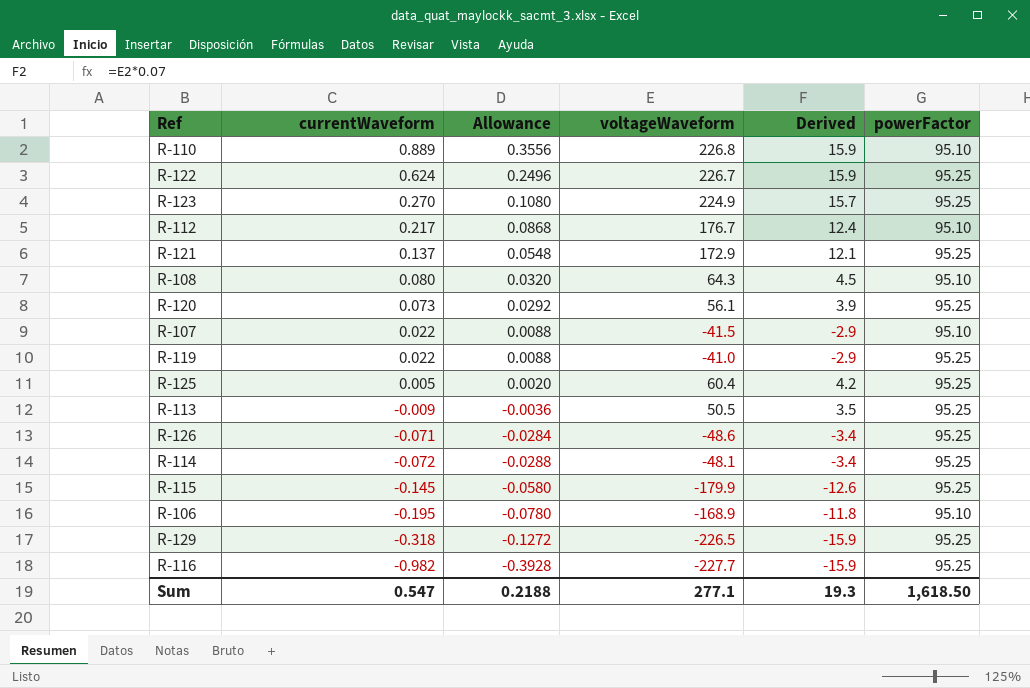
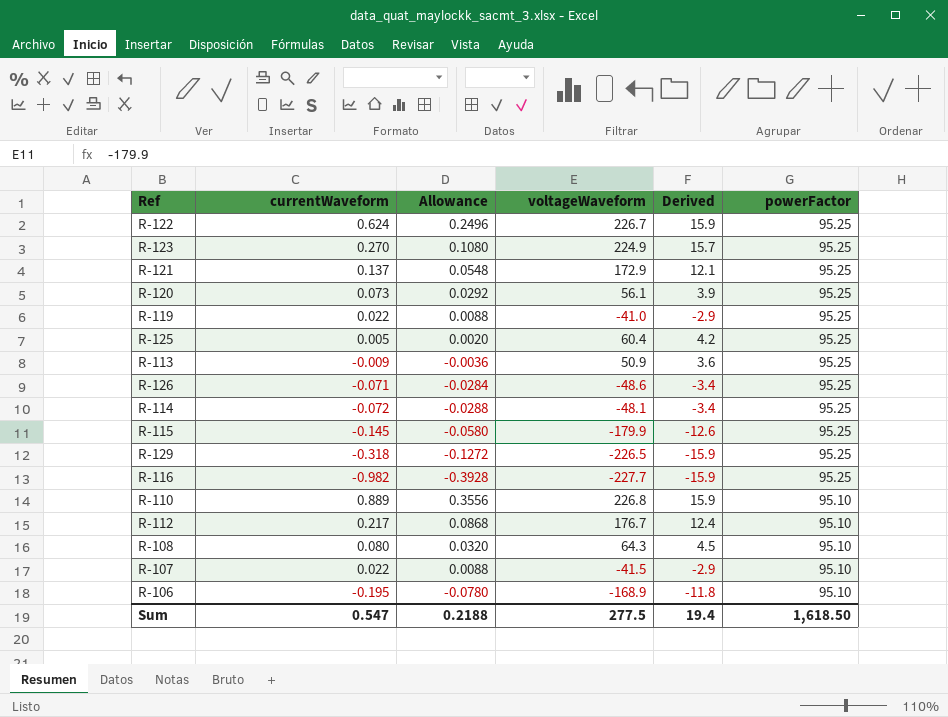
row order: currentWaveform descending -> powerFactor descending
R-113 | voltageWaveform: 50.5 -> 50.9
R-113 | Derived: 3.5 -> 3.6
Sum | voltageWaveform: 277.1 -> 277.5
Sum | Derived: 19.3 -> 19.4

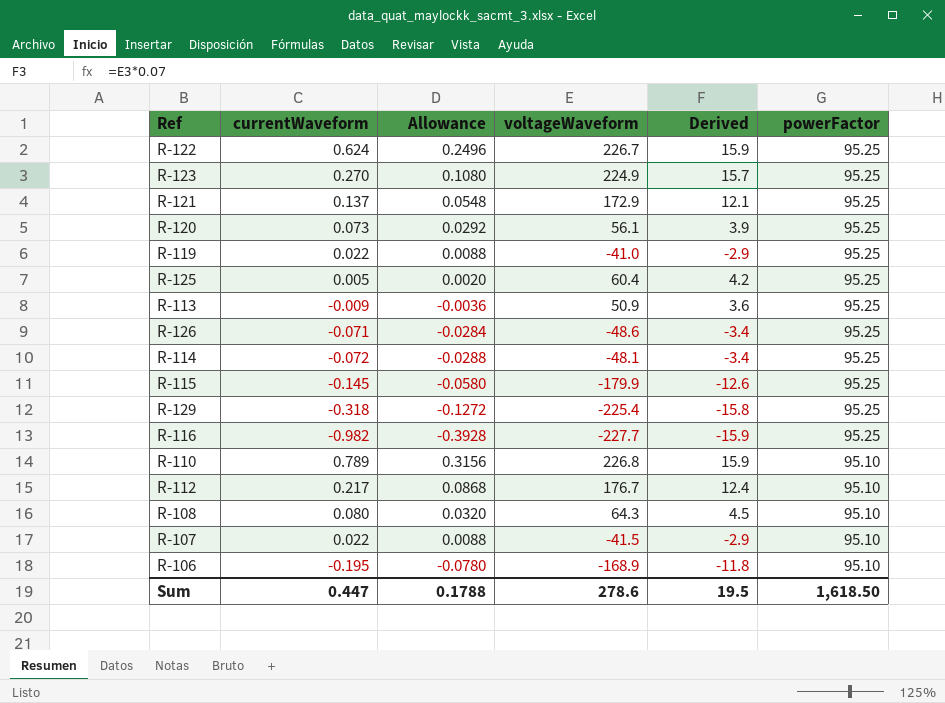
R-129 | voltageWaveform: -226.5 -> -225.4
R-129 | Derived: -15.9 -> -15.8
R-110 | currentWaveform: 0.889 -> 0.789
R-110 | Allowance: 0.3556 -> 0.3156
Sum | currentWaveform: 0.547 -> 0.447
Sum | Allowance: 0.2188 -> 0.1788
Sum | voltageWaveform: 277.5 -> 278.6
Sum | Derived: 19.4 -> 19.5

